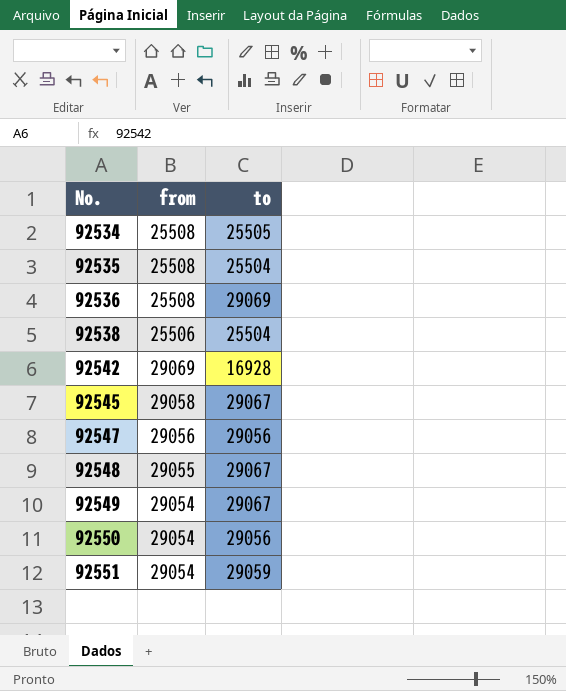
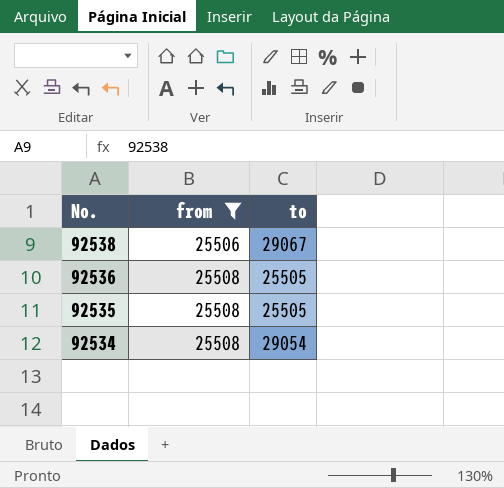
filter: none -> from <= 25508
row order: No. ascending -> No. descending
92538 | to: 25504 -> 29067
92536 | to: 29069 -> 25505
92535 | to: 25504 -> 25505
92534 | to: 25505 -> 29054

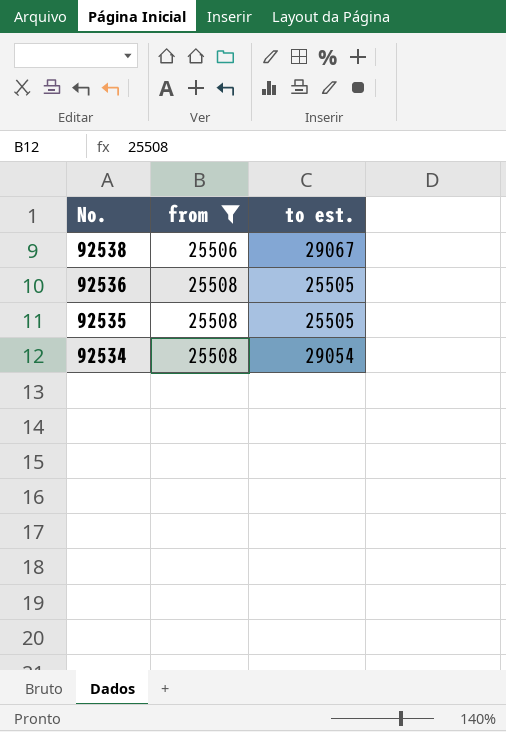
column name: to -> to est.

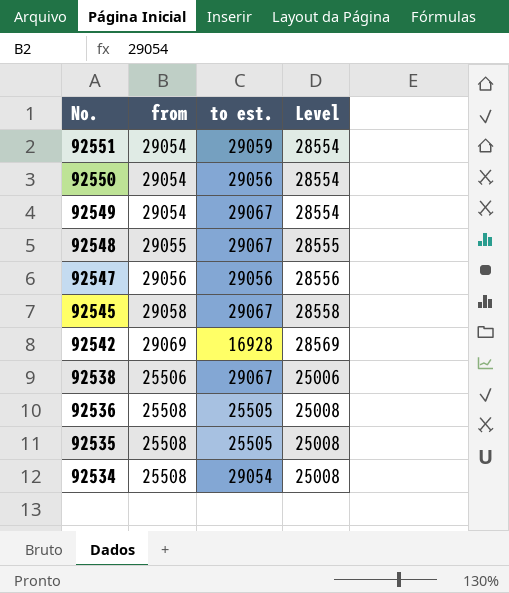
filter: from <= 25508 -> none
column Level | formula: none -> [from] - 500

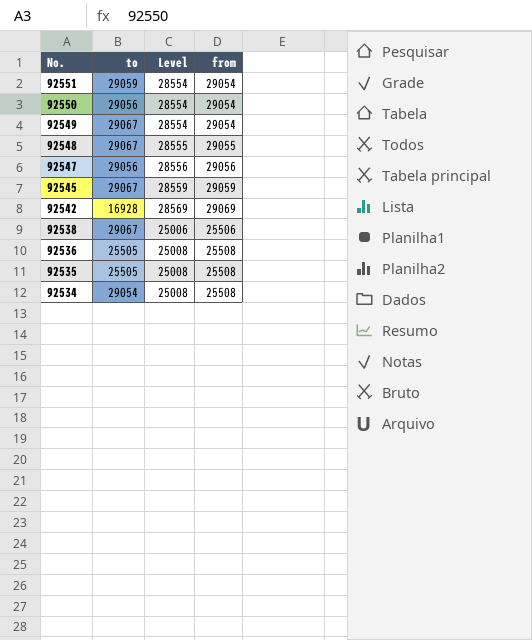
column name: to est. -> to
column from | position: 2 -> 4
92545 | Level: 28558 -> 28559
92545 | from: 29058 -> 29059

